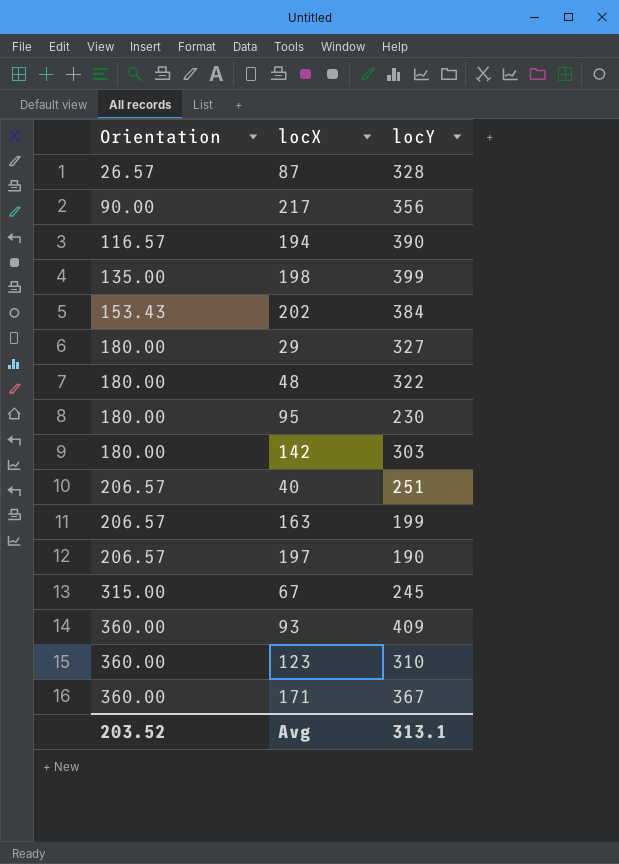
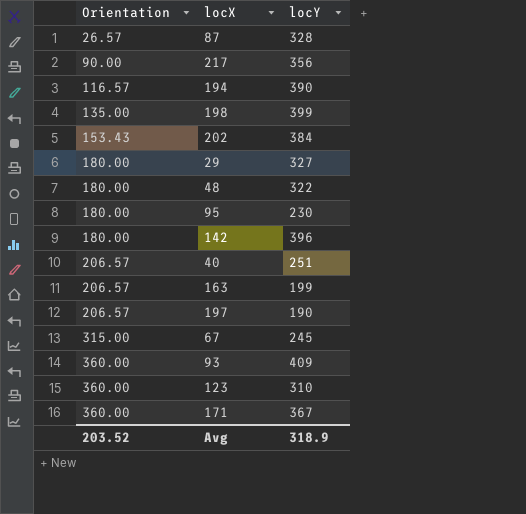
142 | locY: 303 -> 396
Avg | locY: 313.1 -> 318.9

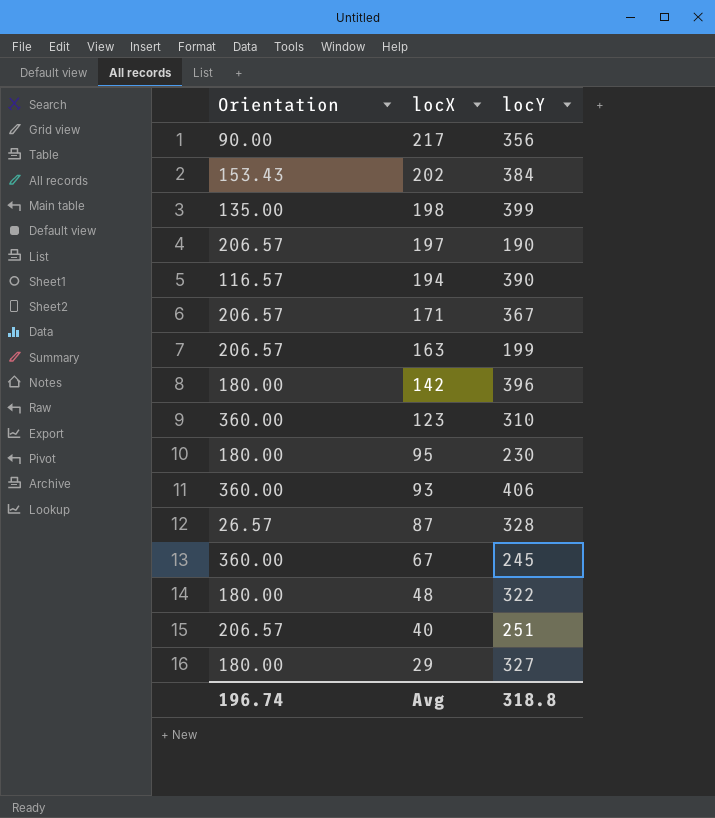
row order: Orientation ascending -> locX descending
171 | Orientation: 360.00 -> 206.57
93 | locY: 409 -> 406
67 | Orientation: 315.00 -> 360.00
Avg | Orientation: 203.52 -> 196.74
Avg | locY: 318.9 -> 318.8

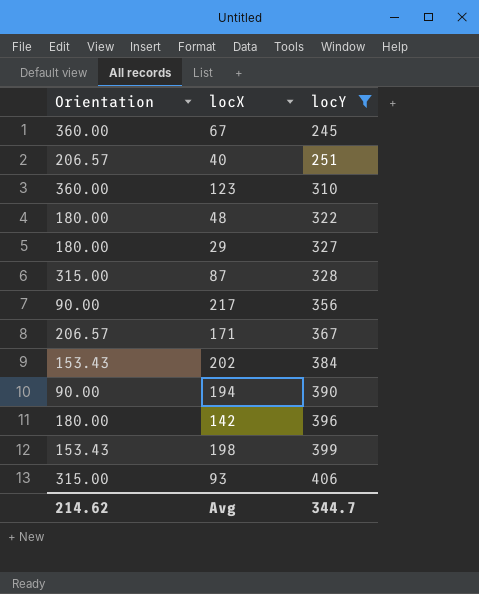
filter: none -> locY >= 245
row order: locX descending -> locY ascending
87 | Orientation: 26.57 -> 315.00
194 | Orientation: 116.57 -> 90.00
198 | Orientation: 135.00 -> 153.43
93 | Orientation: 360.00 -> 315.00
Avg | Orientation: 196.74 -> 214.62
Avg | locY: 318.8 -> 344.7

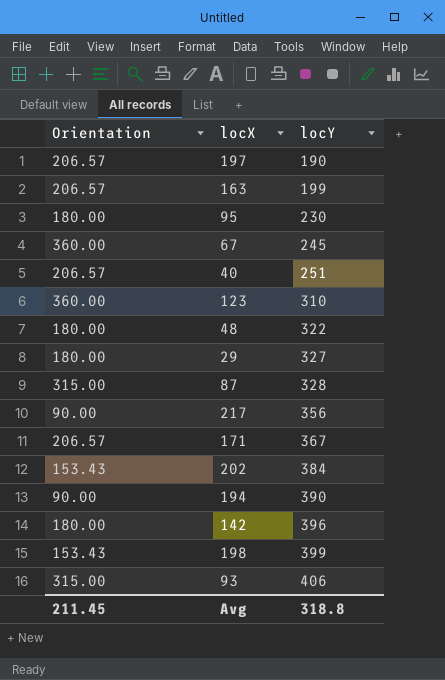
filter: locY >= 245 -> none
Avg | Orientation: 214.62 -> 211.45
Avg | locY: 344.7 -> 318.8

